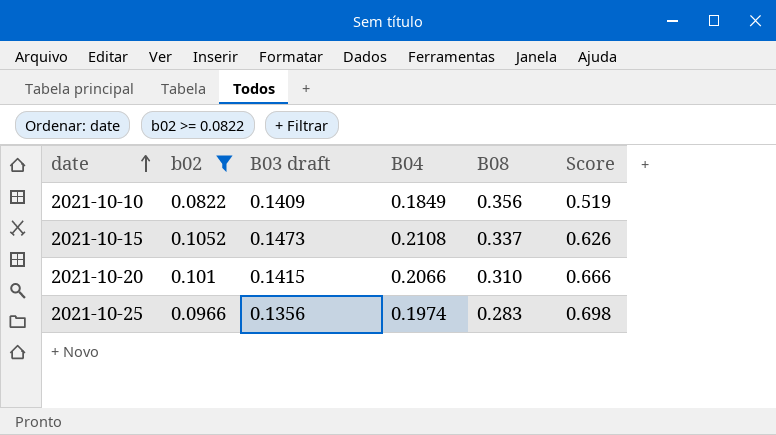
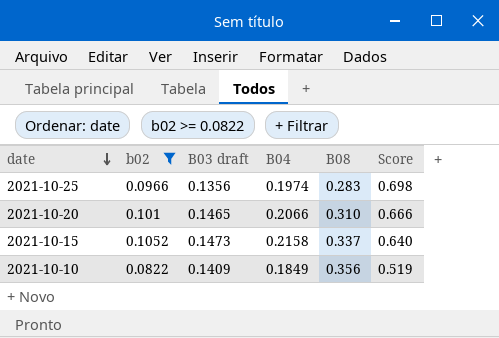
row order: date ascending -> date descending
2021-10-20 | B03 draft: 0.1415 -> 0.1465
2021-10-15 | B04: 0.2108 -> 0.2158
2021-10-15 | Score: 0.626 -> 0.640

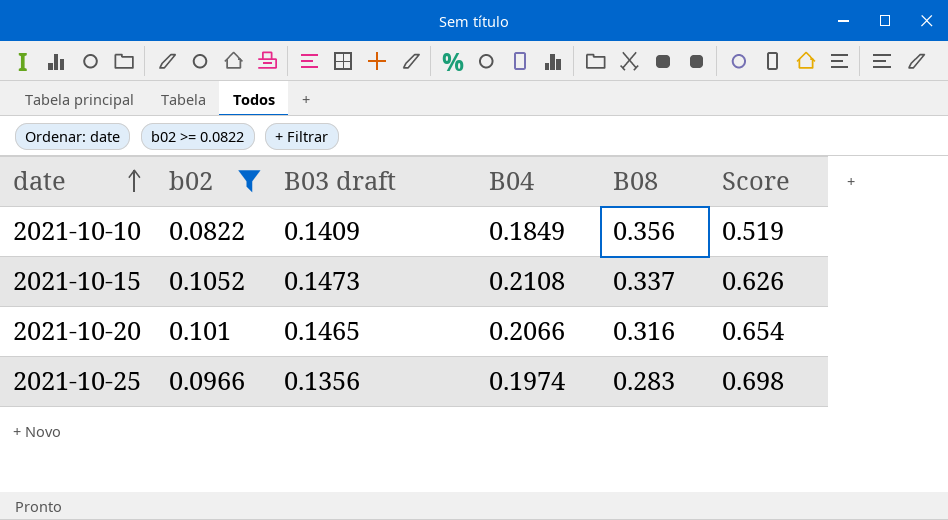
row order: date descending -> date ascending
2021-10-15 | B04: 0.2158 -> 0.2108
2021-10-15 | Score: 0.640 -> 0.626
2021-10-20 | B08: 0.310 -> 0.316
2021-10-20 | Score: 0.666 -> 0.654

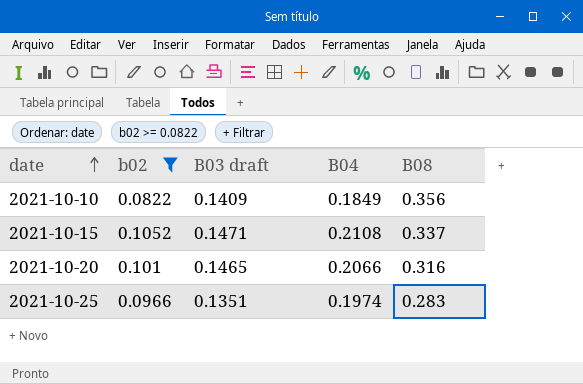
column Score | formula: [B04] / [B08] -> none
2021-10-15 | B03 draft: 0.1473 -> 0.1471
2021-10-25 | B03 draft: 0.1356 -> 0.1351

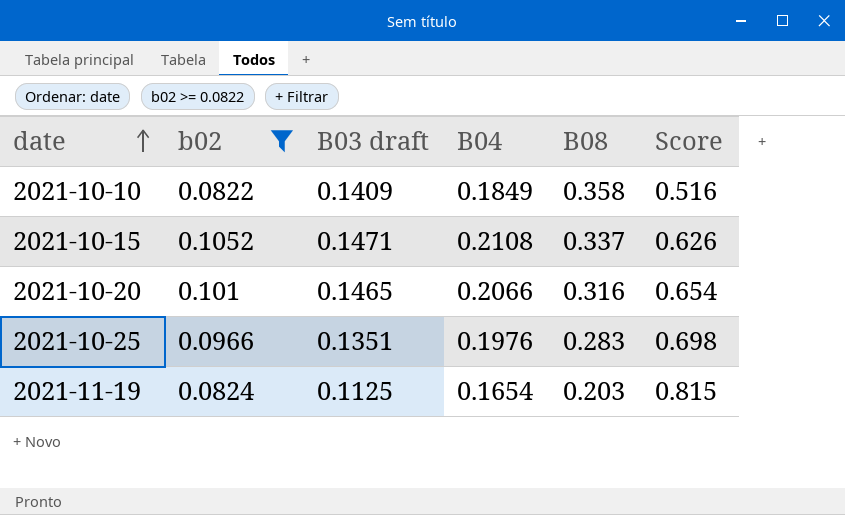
column Score | formula: none -> [B04] / [B08]
2021-10-10 | B08: 0.356 -> 0.358
2021-10-25 | B04: 0.1974 -> 0.1976
row 2021-11-19: none -> 0.0824 | 0.1125 | 0.1654 | 0.203 | 0.815

